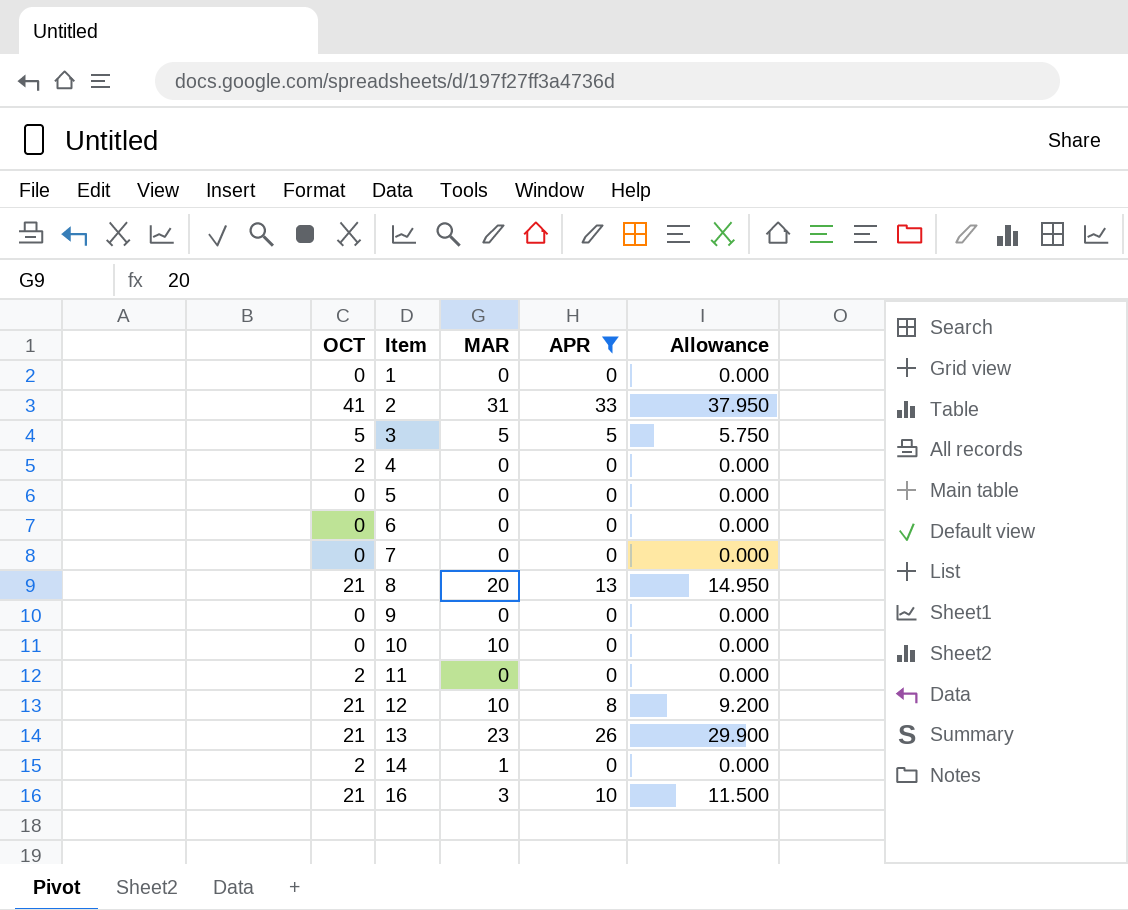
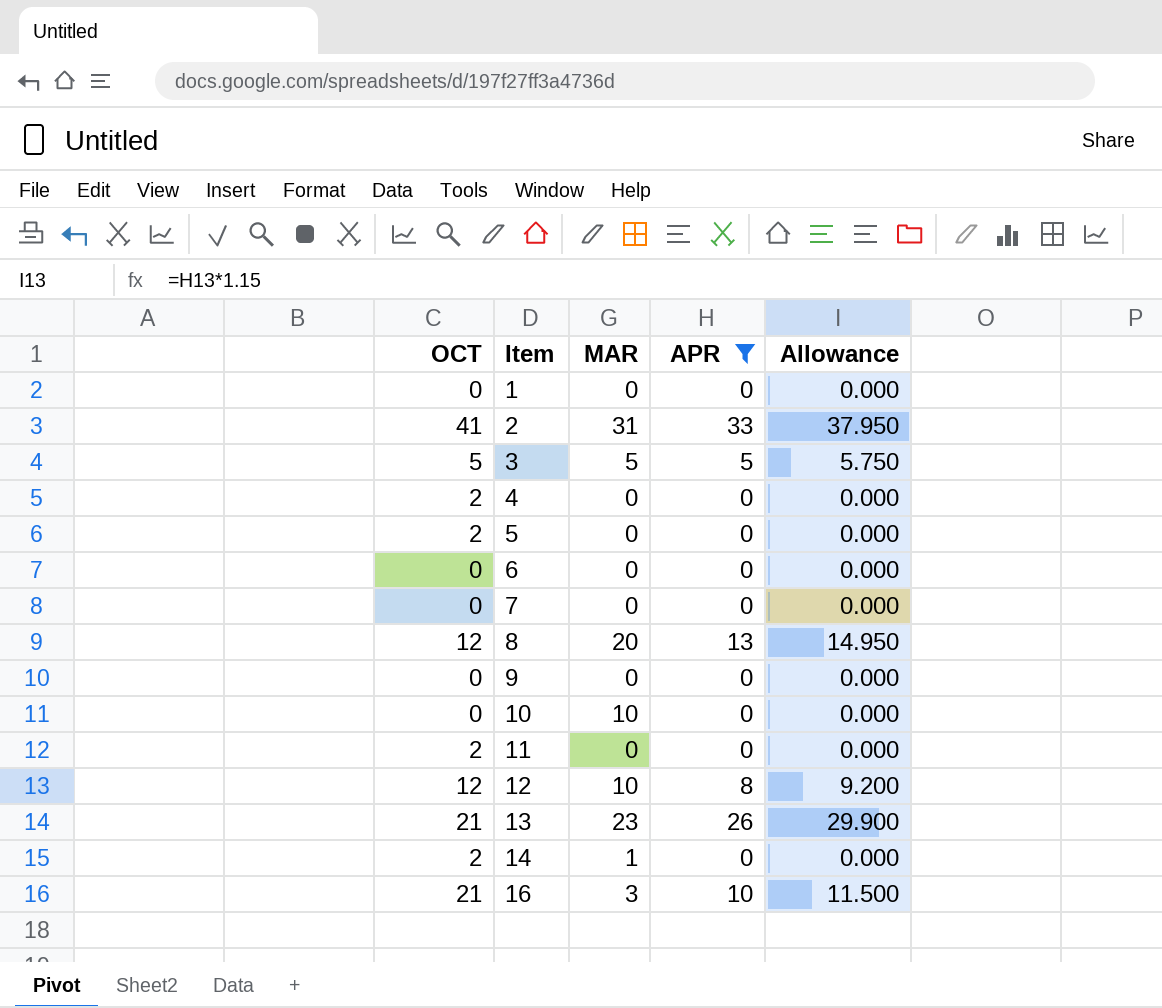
5 | OCT: 0 -> 2
8 | OCT: 21 -> 12
12 | OCT: 21 -> 12

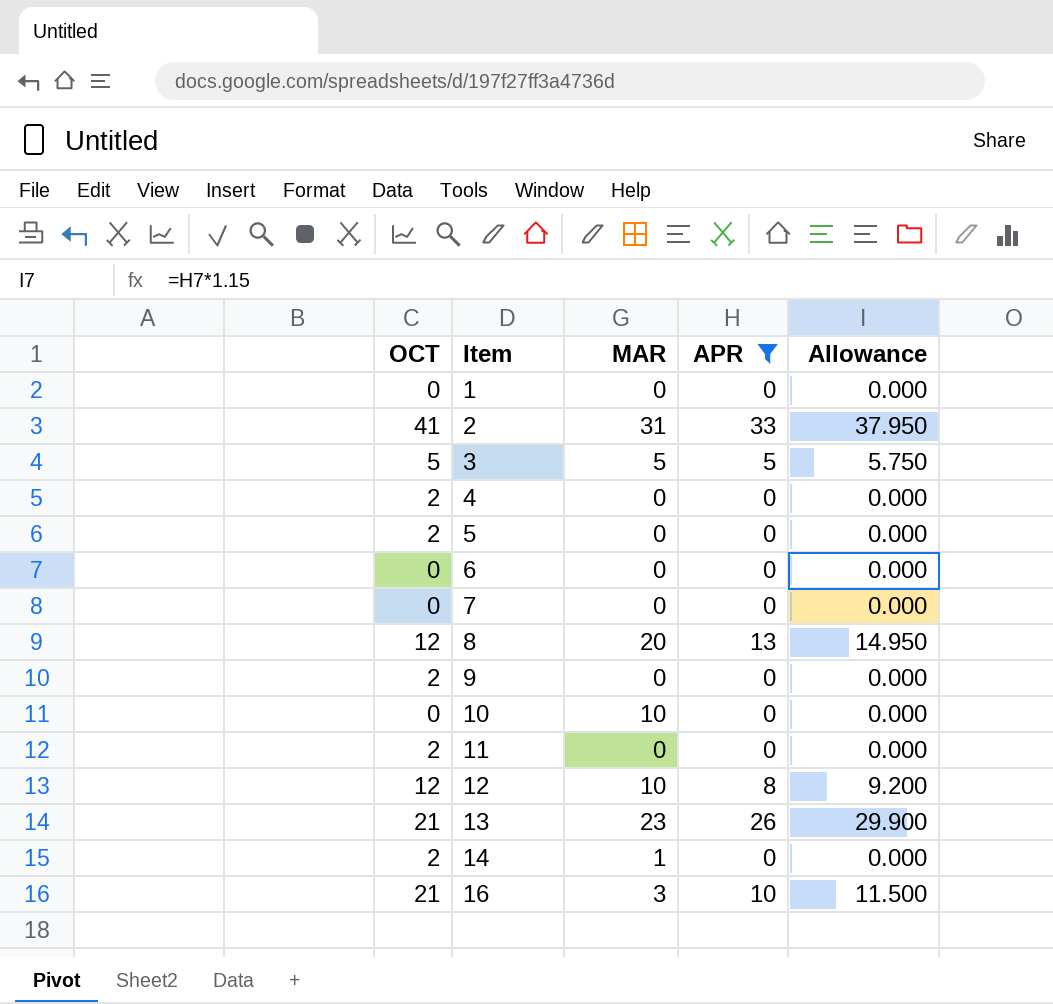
9 | OCT: 0 -> 2

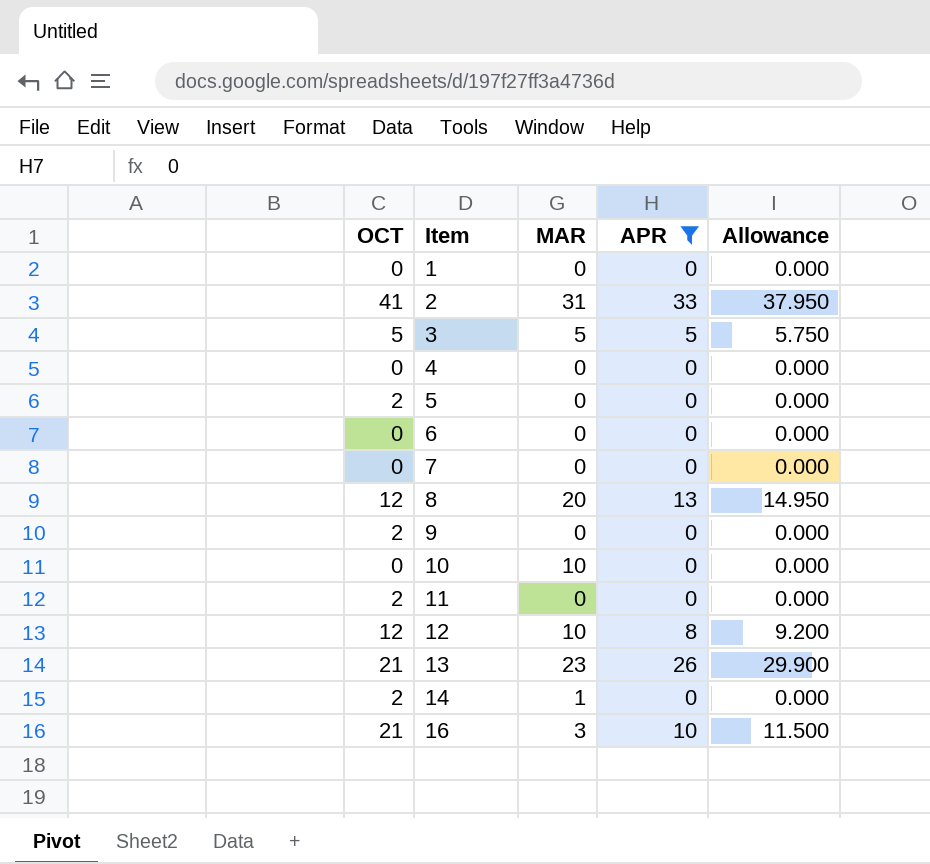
4 | OCT: 2 -> 0

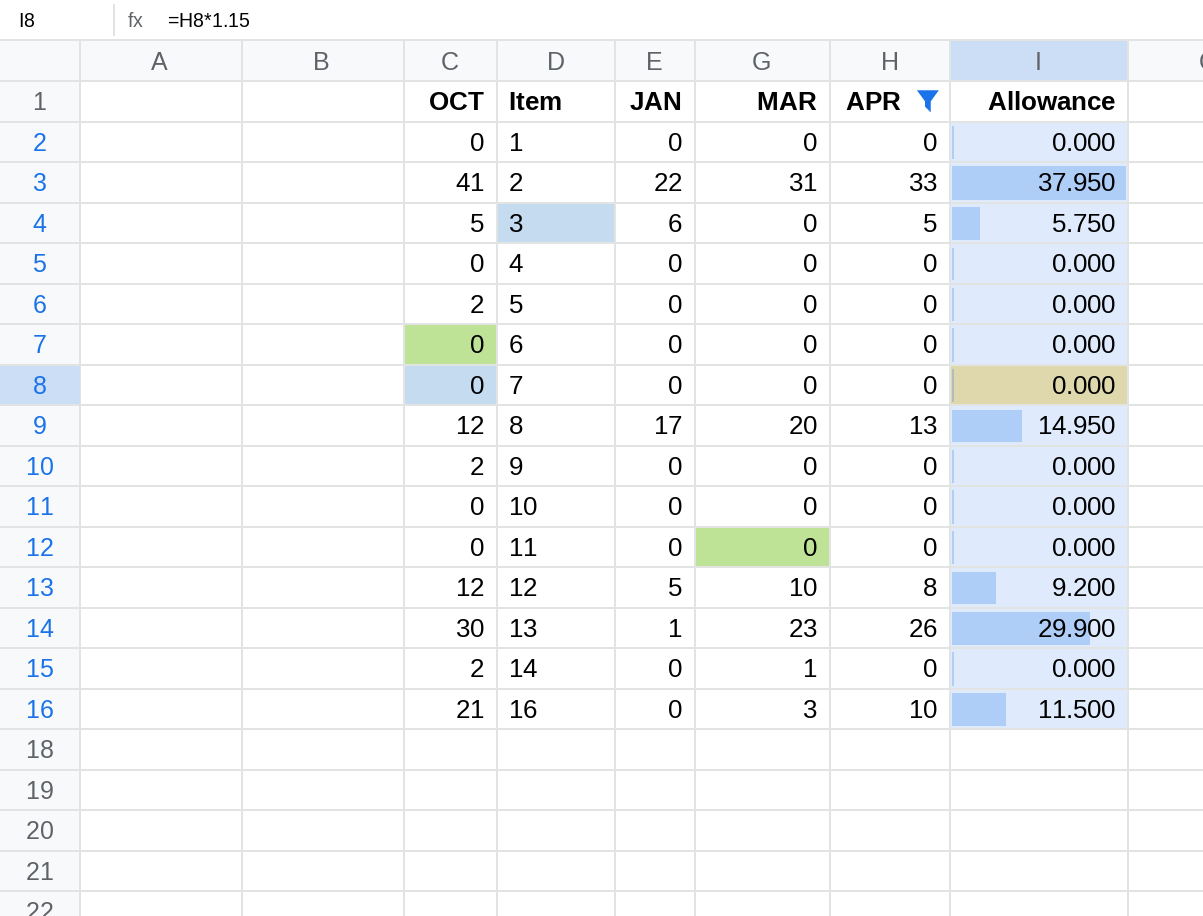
column JAN | position: none -> 3
3 | MAR: 5 -> 0
10 | MAR: 10 -> 0
11 | OCT: 2 -> 0
13 | OCT: 21 -> 30

